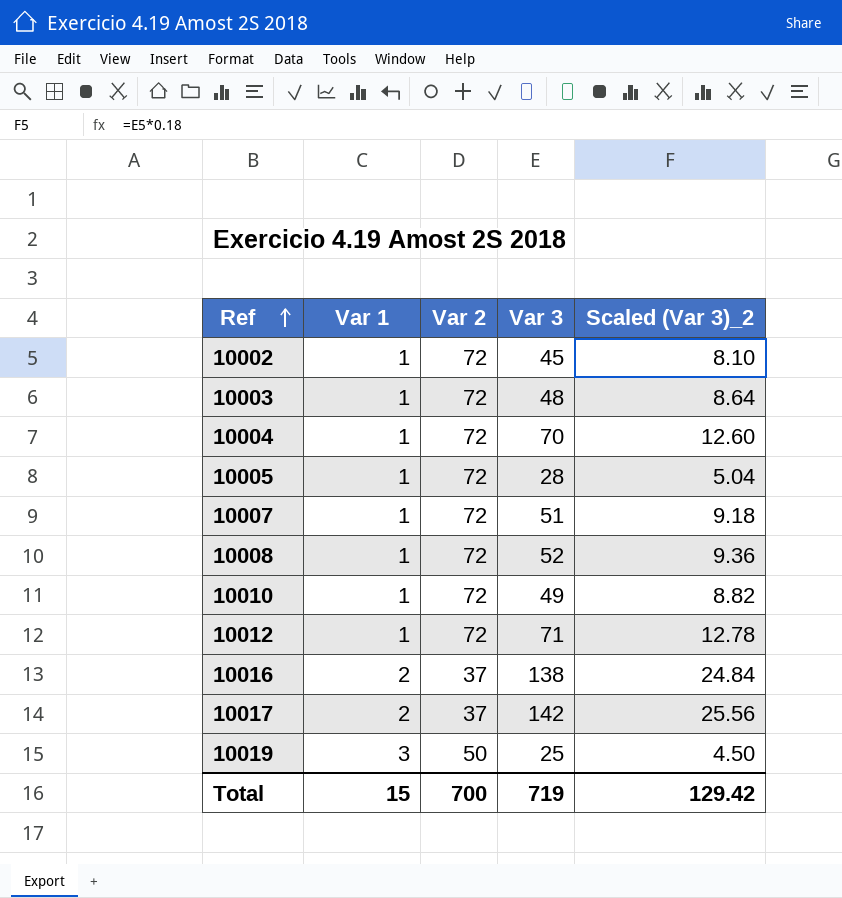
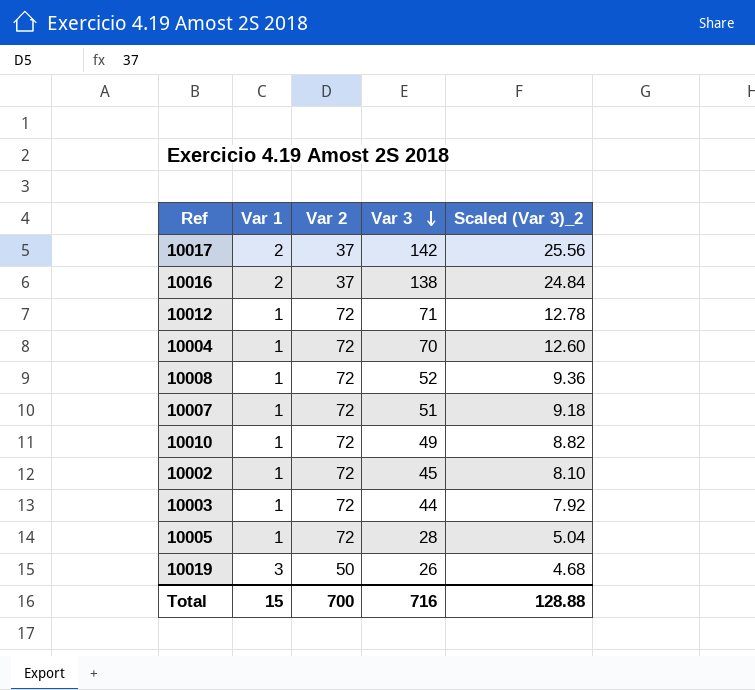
row order: Ref ascending -> Var 3 descending
10003 | Var 3: 48 -> 44
10003 | Scaled (Var 3)_2: 8.64 -> 7.92
10019 | Var 3: 25 -> 26
10019 | Scaled (Var 3)_2: 4.50 -> 4.68
Total | Var 3: 719 -> 716
Total | Scaled (Var 3)_2: 129.42 -> 128.88

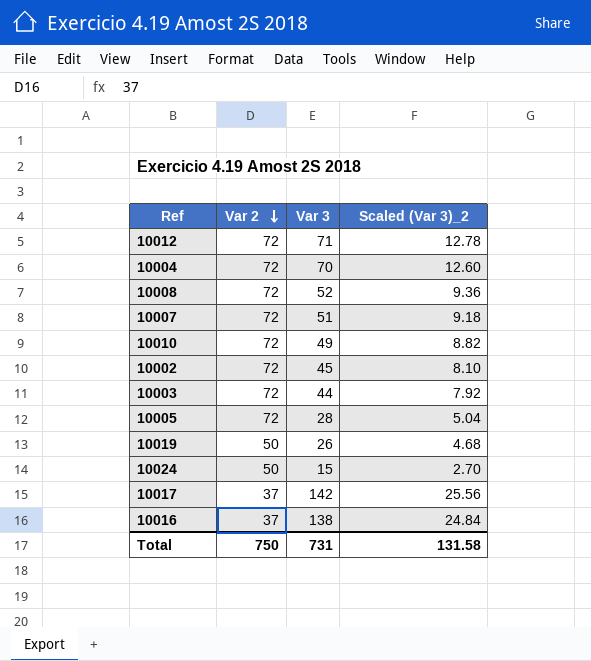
row order: Var 3 descending -> Var 2 descending
column Var 1 | position: 2 -> none
row 10024: none -> 50 | 15 | 2.70
Total | Var 2: 700 -> 750
Total | Var 3: 716 -> 731
Total | Scaled (Var 3)_2: 128.88 -> 131.58

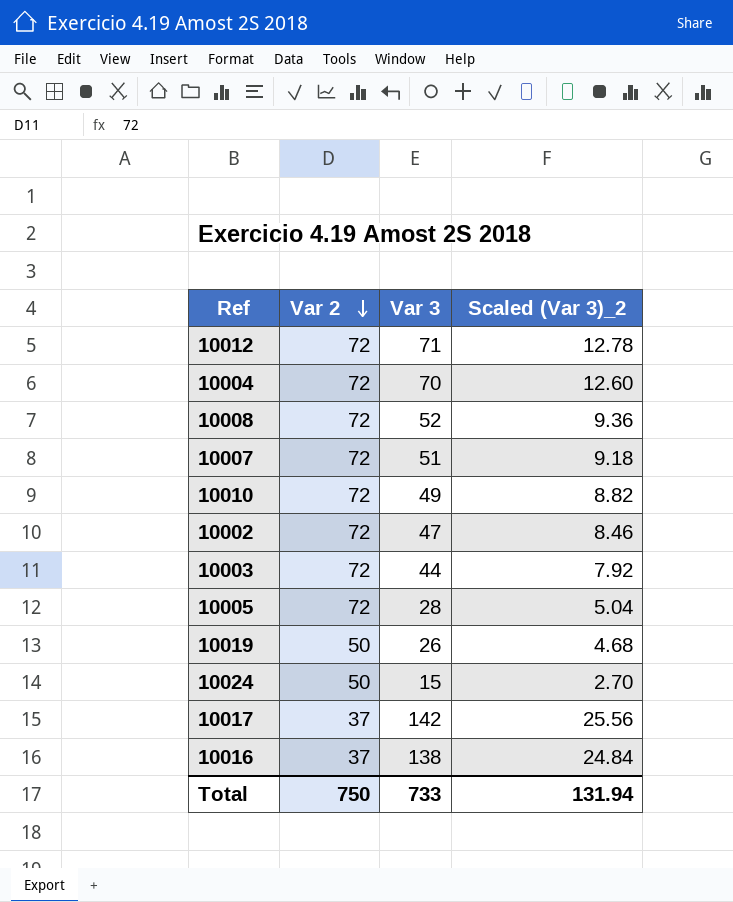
10002 | Var 3: 45 -> 47
10002 | Scaled (Var 3)_2: 8.10 -> 8.46
Total | Var 3: 731 -> 733
Total | Scaled (Var 3)_2: 131.58 -> 131.94

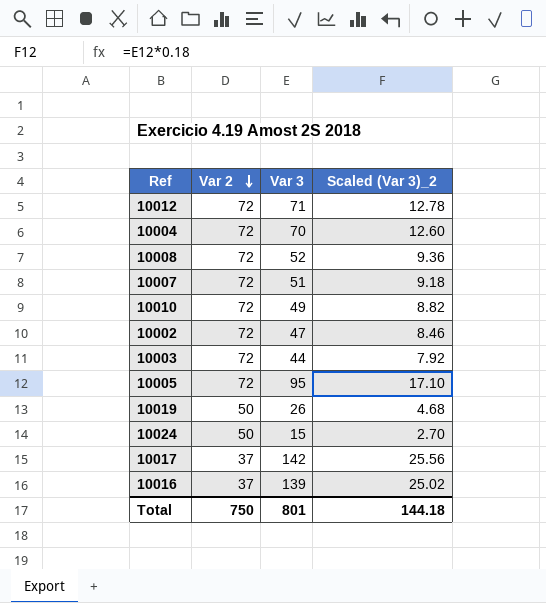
10005 | Var 3: 28 -> 95
10005 | Scaled (Var 3)_2: 5.04 -> 17.10
10016 | Var 3: 138 -> 139
10016 | Scaled (Var 3)_2: 24.84 -> 25.02
Total | Var 3: 733 -> 801
Total | Scaled (Var 3)_2: 131.94 -> 144.18

